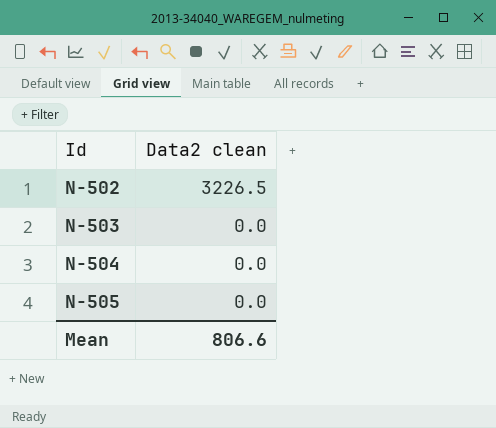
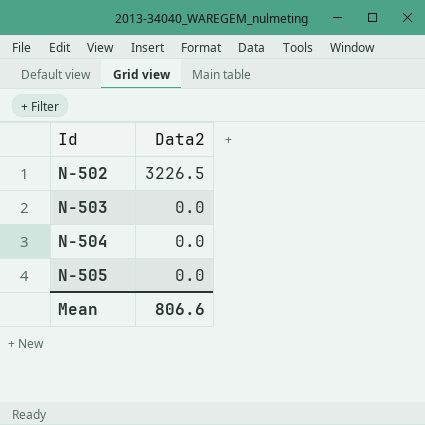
column name: Data2 clean -> Data2

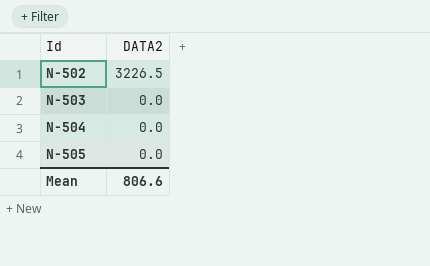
column name: Data2 -> DATA2

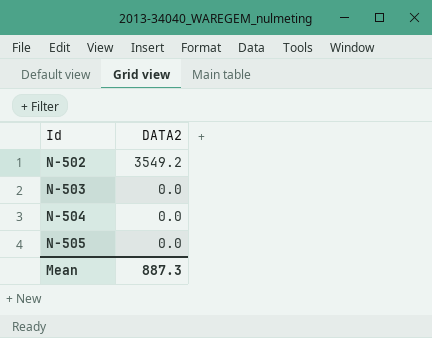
N-502 | DATA2: 3226.5 -> 3549.2
Mean | DATA2: 806.6 -> 887.3

